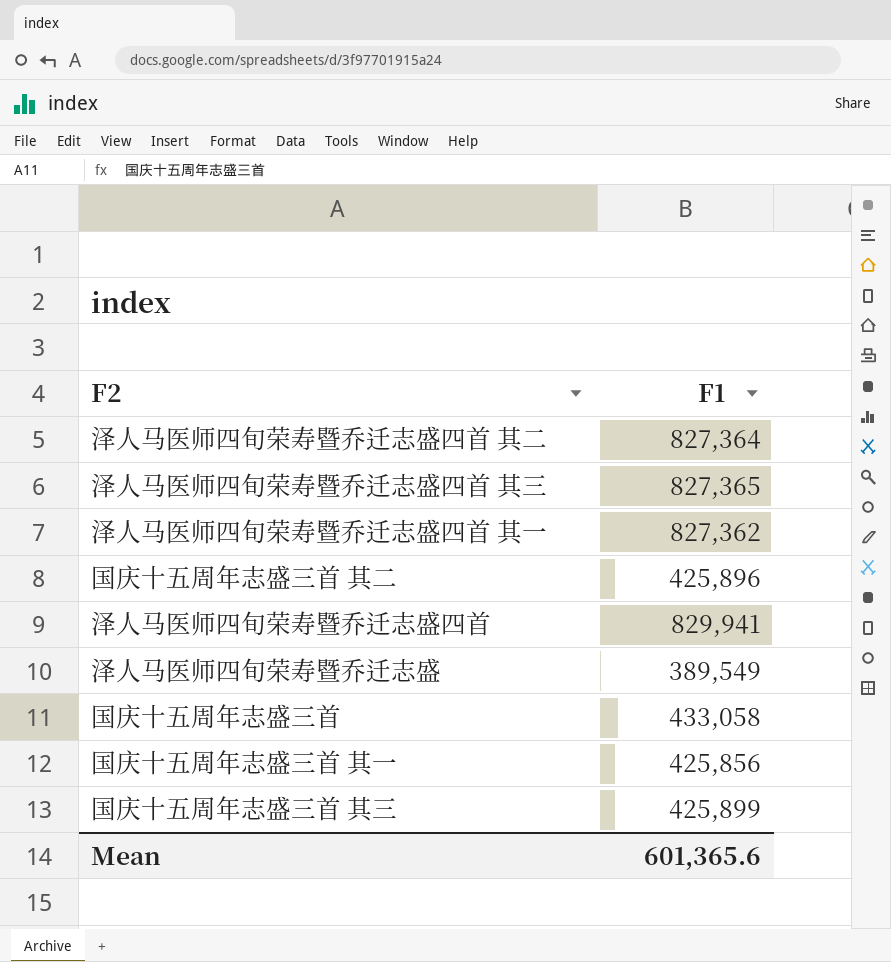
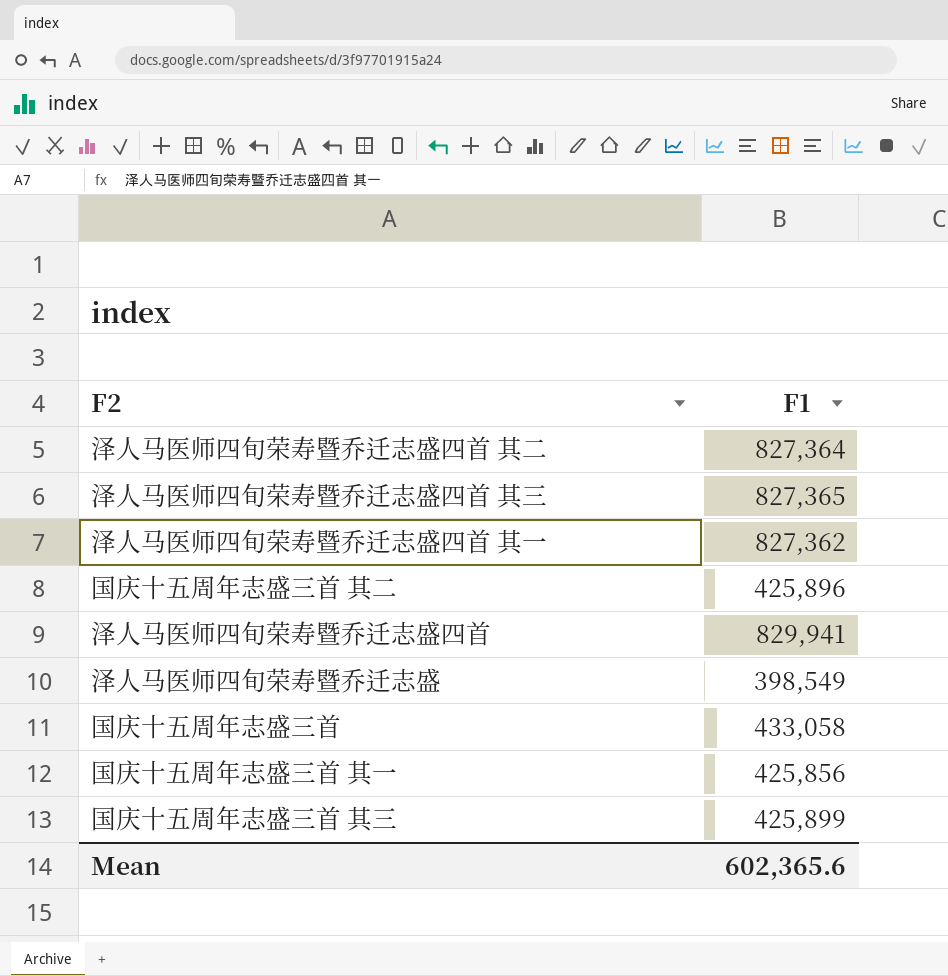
泽人马医师四旬荣寿暨乔迁志盛 | F1: 389,549 -> 398,549
Mean | F1: 601,365.6 -> 602,365.6

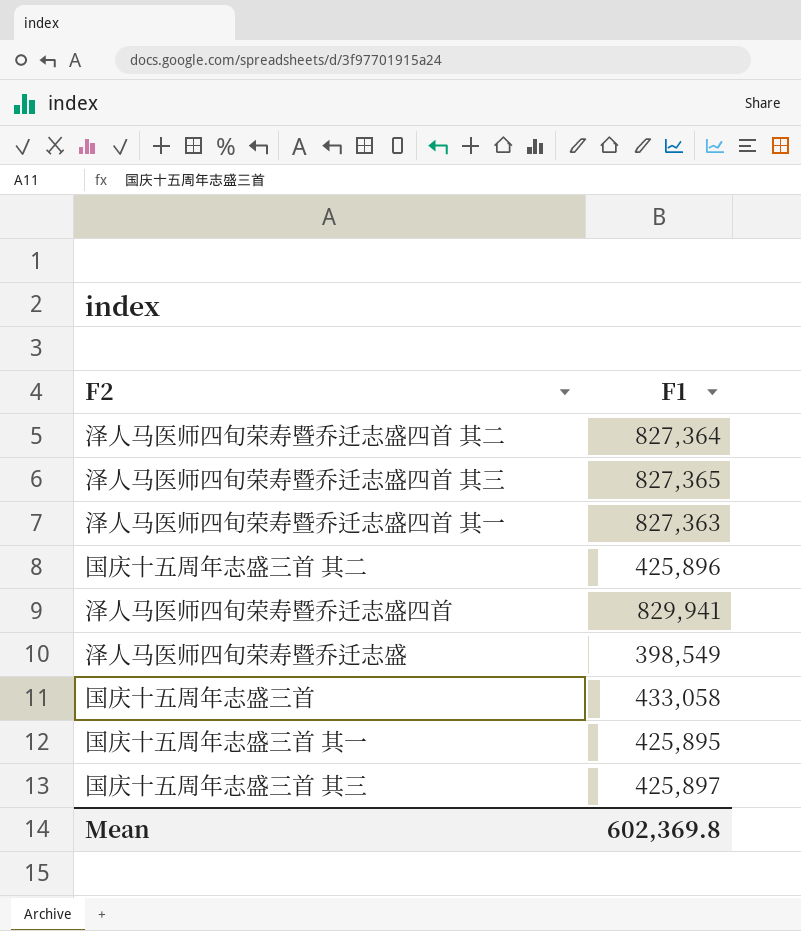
泽人马医师四旬荣寿暨乔迁志盛四首 其一 | F1: 827,362 -> 827,363
国庆十五周年志盛三首 其一 | F1: 425,856 -> 425,895
国庆十五周年志盛三首 其三 | F1: 425,899 -> 425,897
Mean | F1: 602,365.6 -> 602,369.8

